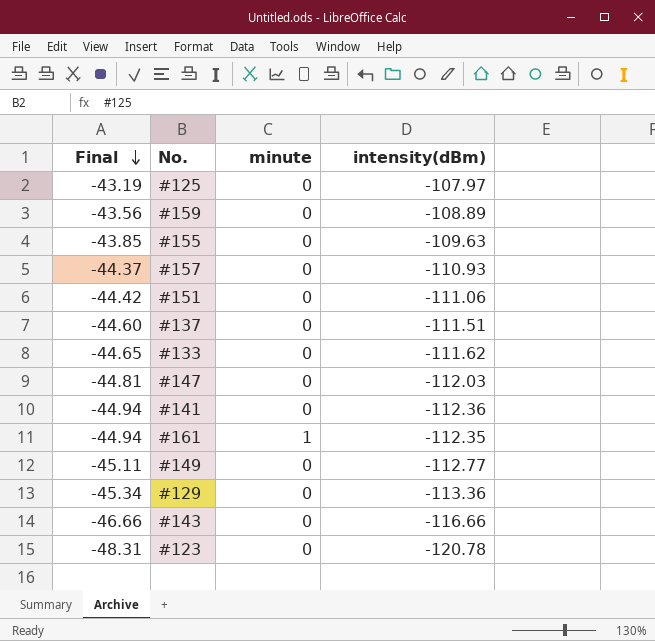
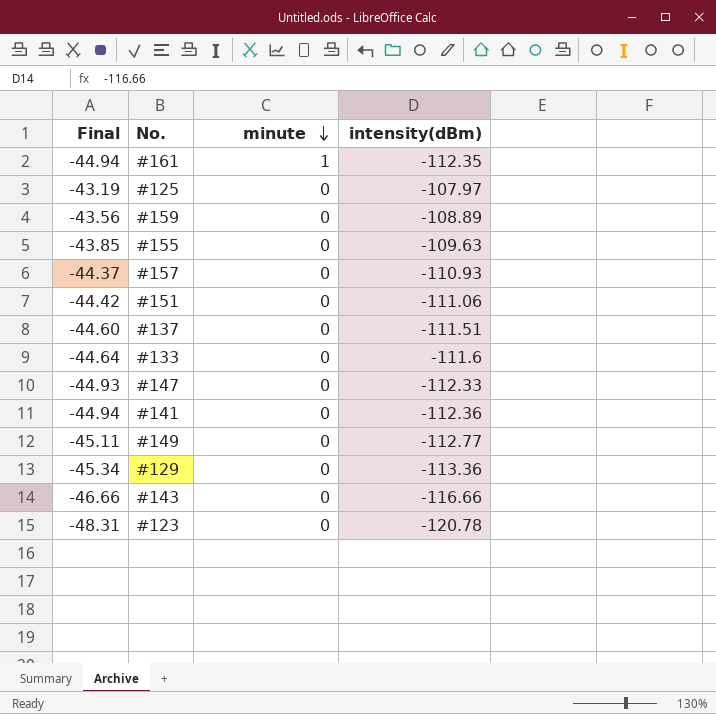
row order: Final descending -> minute descending
#133 | Final: -44.65 -> -44.64
#133 | intensity(dBm): -111.62 -> -111.6
#147 | Final: -44.81 -> -44.93
#147 | intensity(dBm): -112.03 -> -112.33

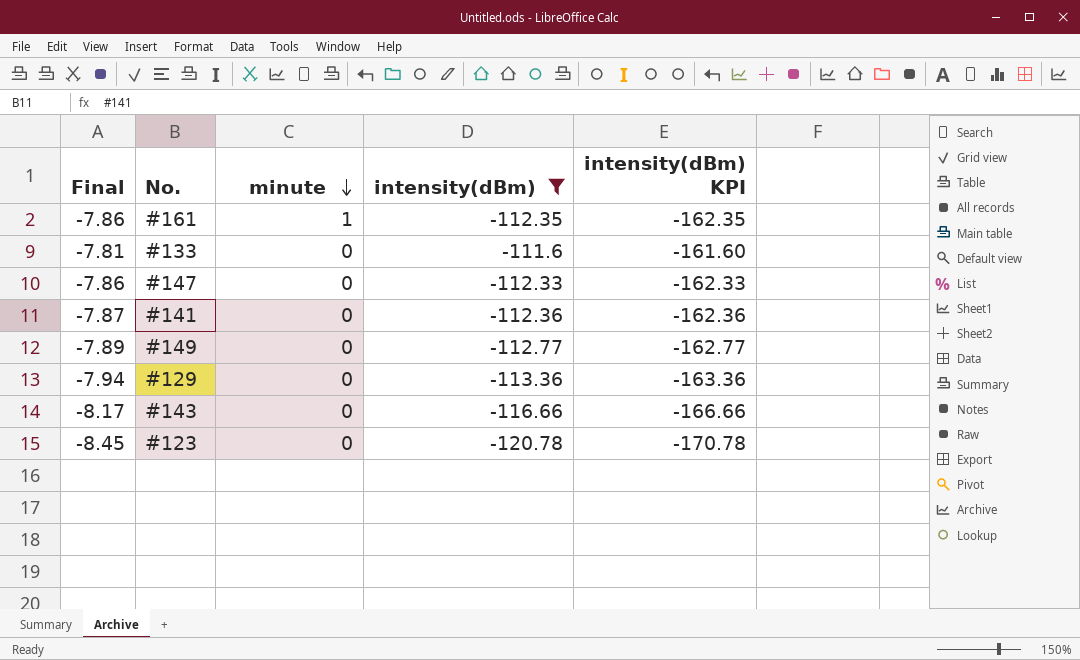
filter: none -> intensity(dBm) <= -111.6
column Final | formula: [intensity(dBm)] * 0.4 -> [intensity(dBm)] * 0.07
column intensity(dBm) KPI | formula: none -> [intensity(dBm)] - 50

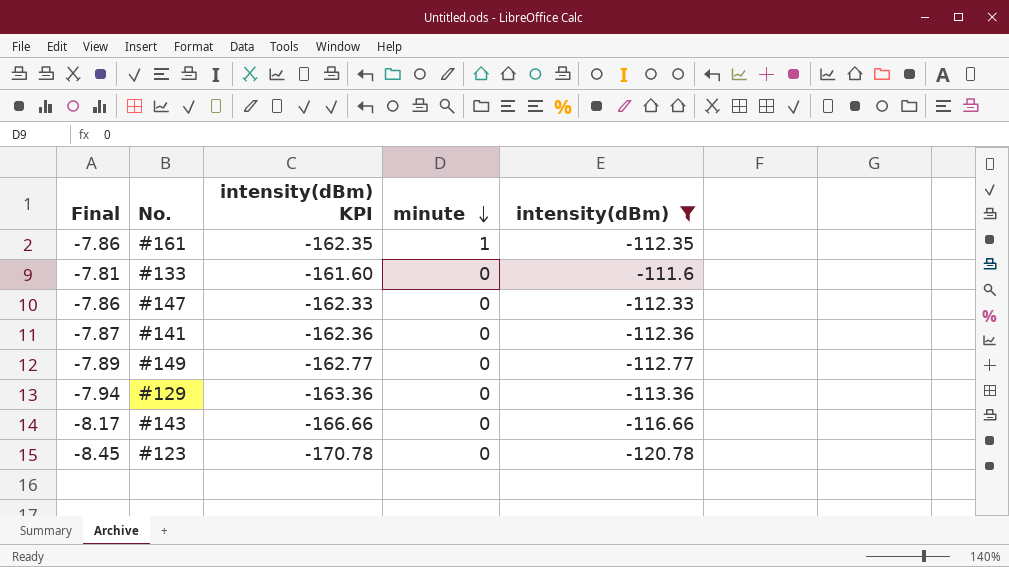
column intensity(dBm) KPI | position: 5 -> 3

